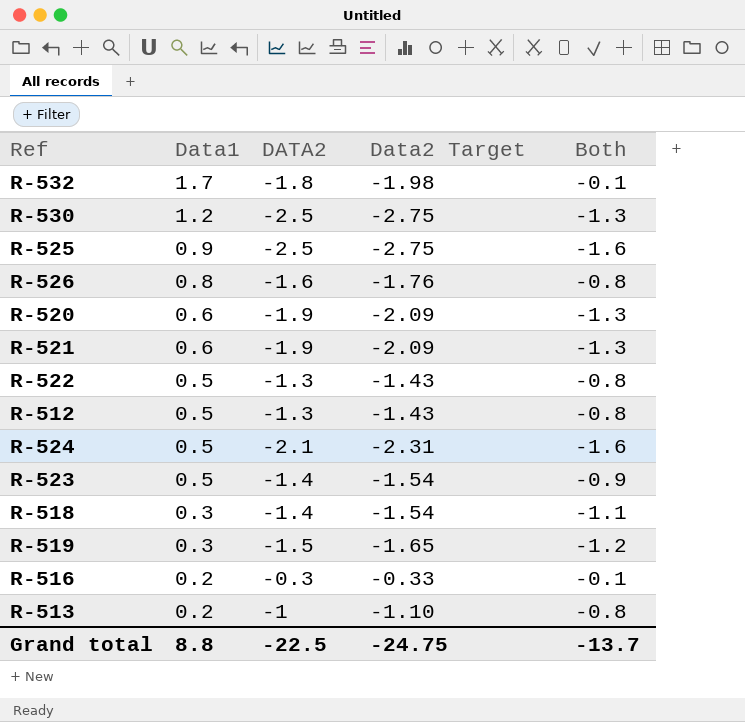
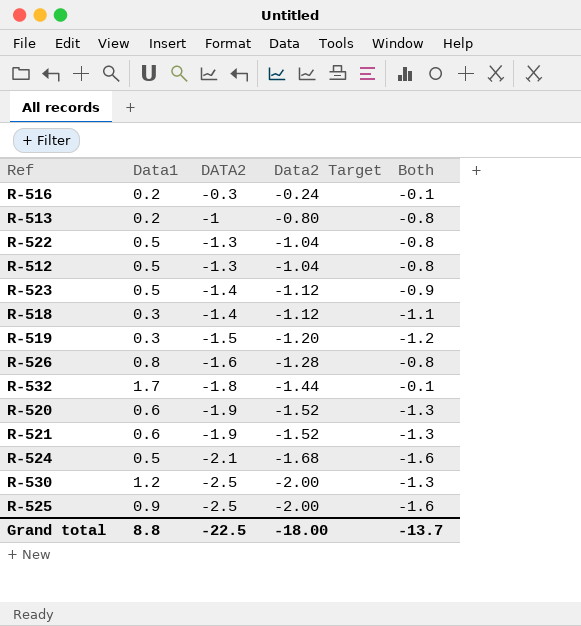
row order: Data1 descending -> DATA2 descending
column Data2 Target | formula: [DATA2] * 1.1 -> [DATA2] * 0.8
Grand total | Data2 Target: -24.75 -> -18.00

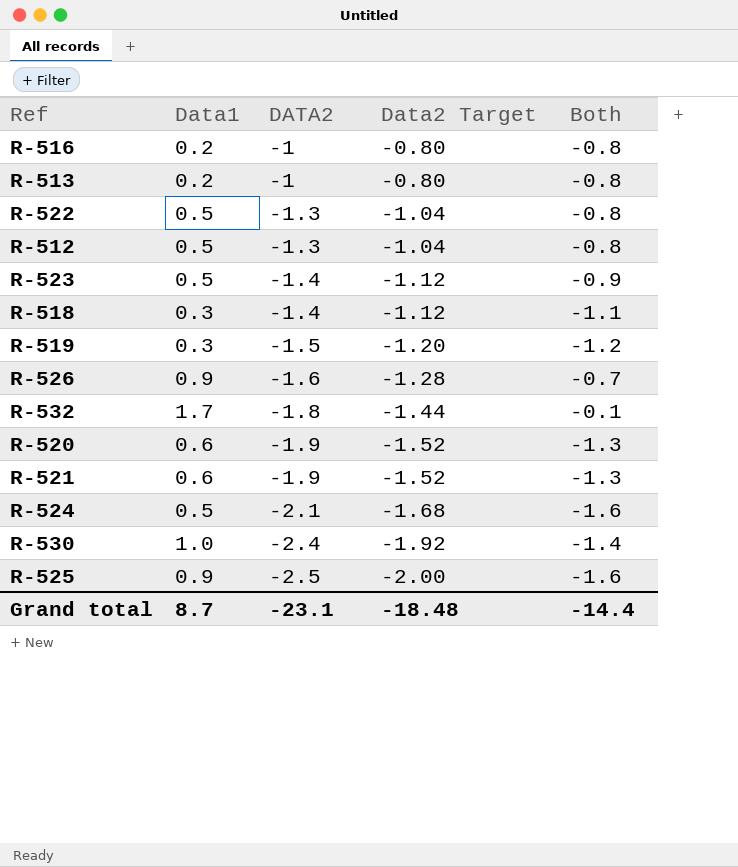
R-516 | DATA2: -0.3 -> -1
R-516 | Data2 Target: -0.24 -> -0.80
R-516 | Both: -0.1 -> -0.8
R-526 | Data1: 0.8 -> 0.9
R-526 | Both: -0.8 -> -0.7
R-530 | Data1: 1.2 -> 1.0
R-530 | DATA2: -2.5 -> -2.4
R-530 | Data2 Target: -2.00 -> -1.92
R-530 | Both: -1.3 -> -1.4
Grand total | Data1: 8.8 -> 8.7
Grand total | DATA2: -22.5 -> -23.1
Grand total | Data2 Target: -18.00 -> -18.48
Grand total | Both: -13.7 -> -14.4

